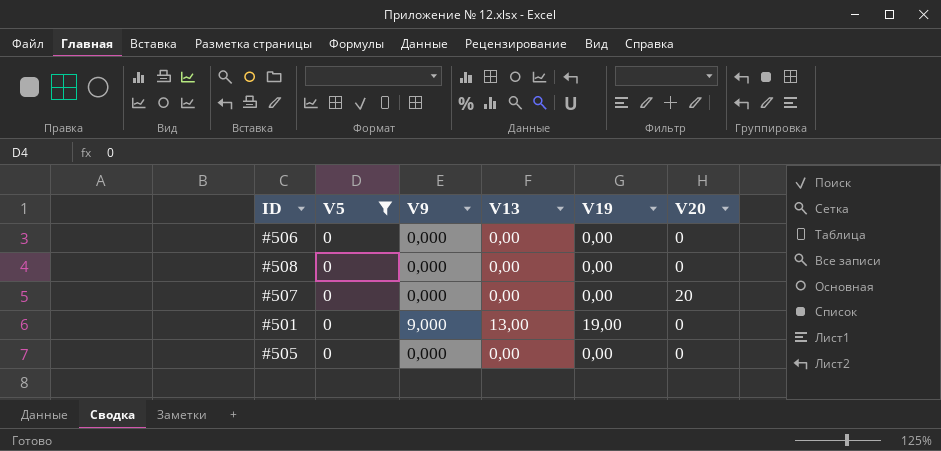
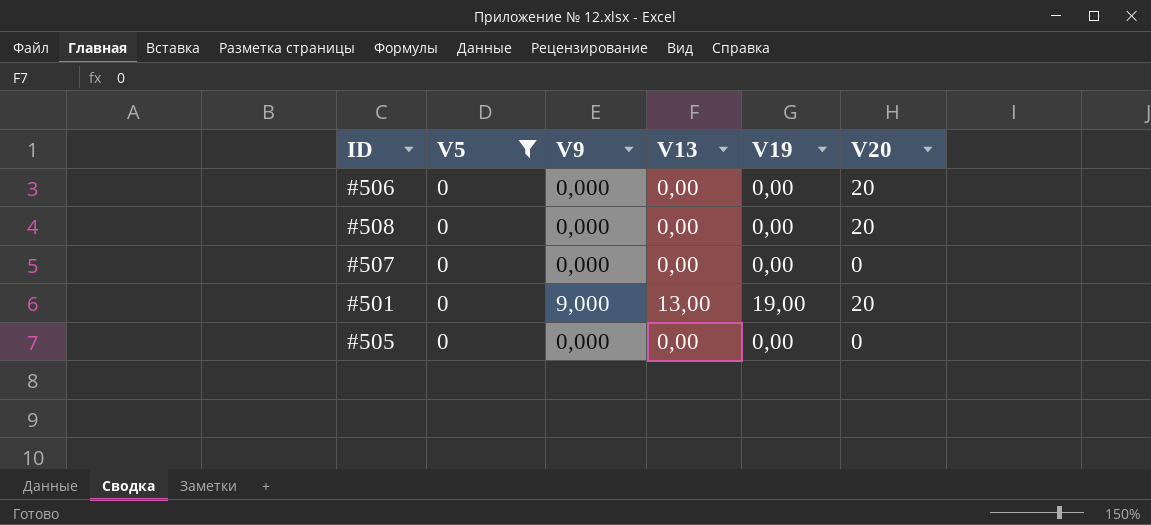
#506 | V20: 0 -> 20
#508 | V20: 0 -> 20
#507 | V20: 20 -> 0
#501 | V20: 0 -> 20

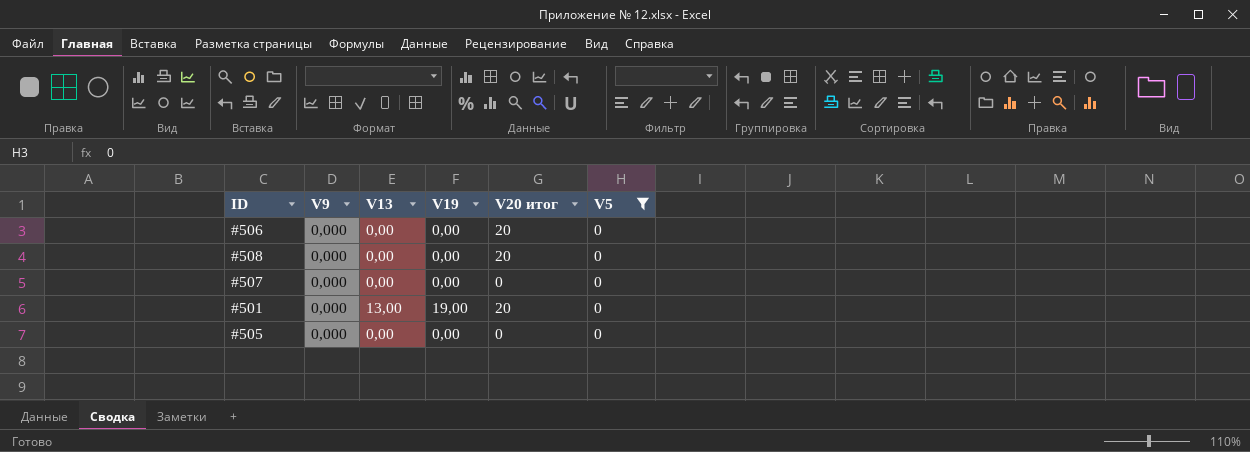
column name: V20 -> V20 итог
column V5 | position: 2 -> 6
#501 | V9: 9,000 -> 0,000

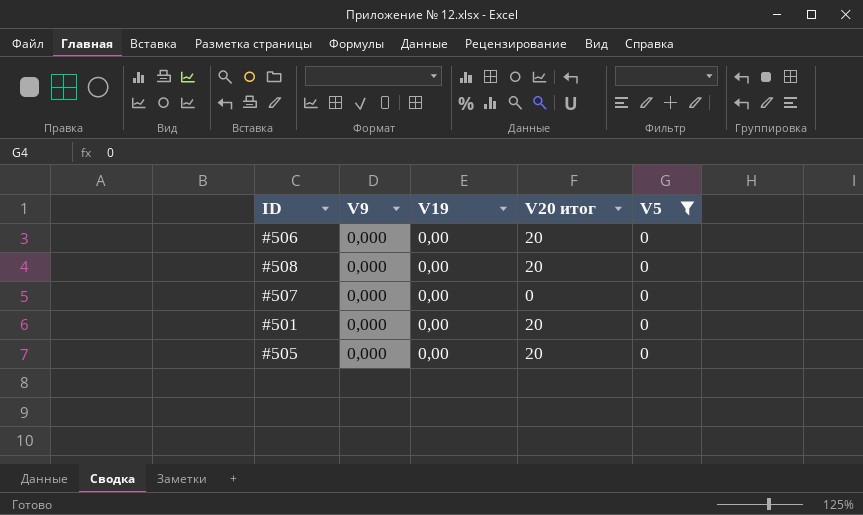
column V13 | position: 3 -> none
#501 | V19: 19,00 -> 0,00
#505 | V20 итог: 0 -> 20

